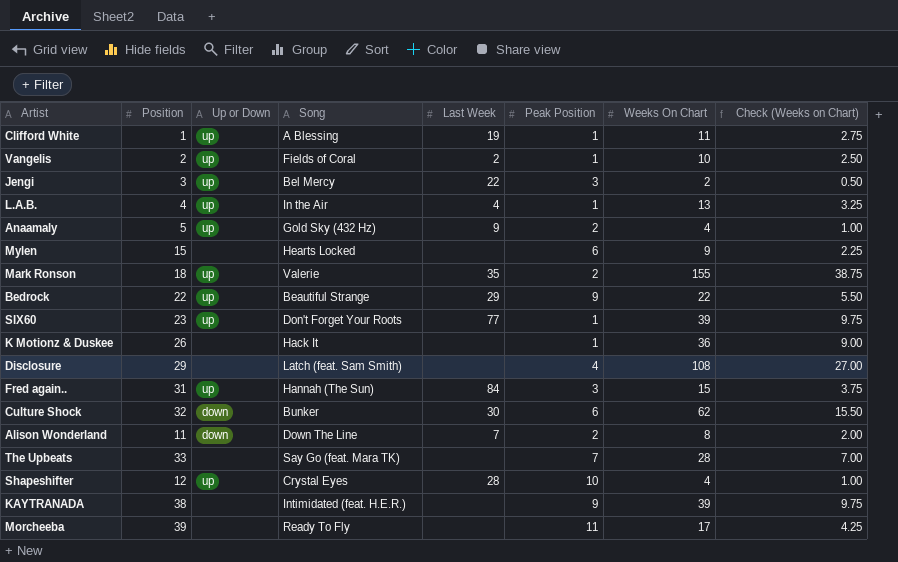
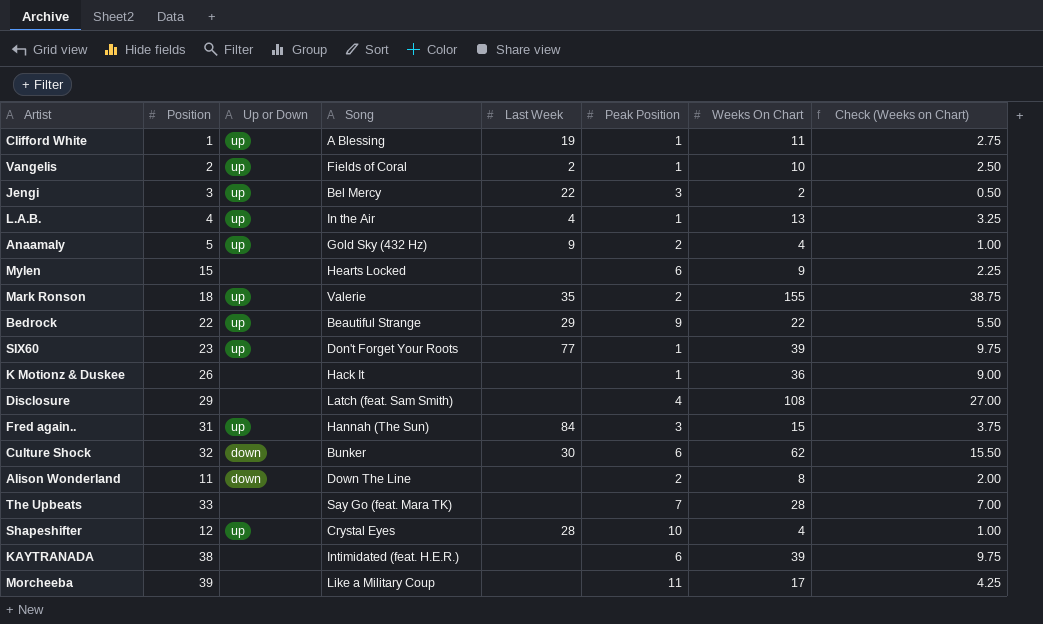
Alison Wonderland | Last Week: 7 -> none
KAYTRANADA | Peak Position: 9 -> 6
Morcheeba | Song: Ready To Fly -> Like a Military Coup

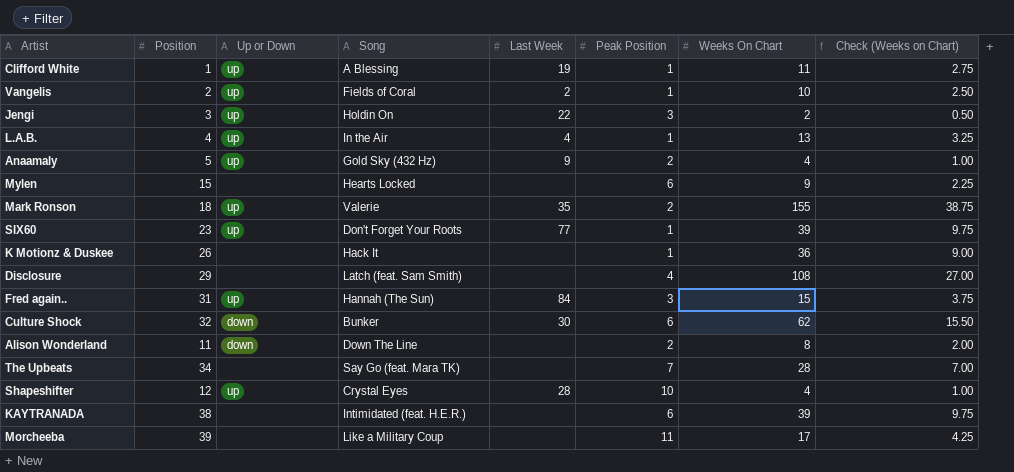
row Bedrock: 22 | up | Beautiful Strange | 29 | 9 | 22 | 5.50 -> none
Jengi | Song: Bel Mercy -> Holdin On
The Upbeats | Position: 33 -> 34

